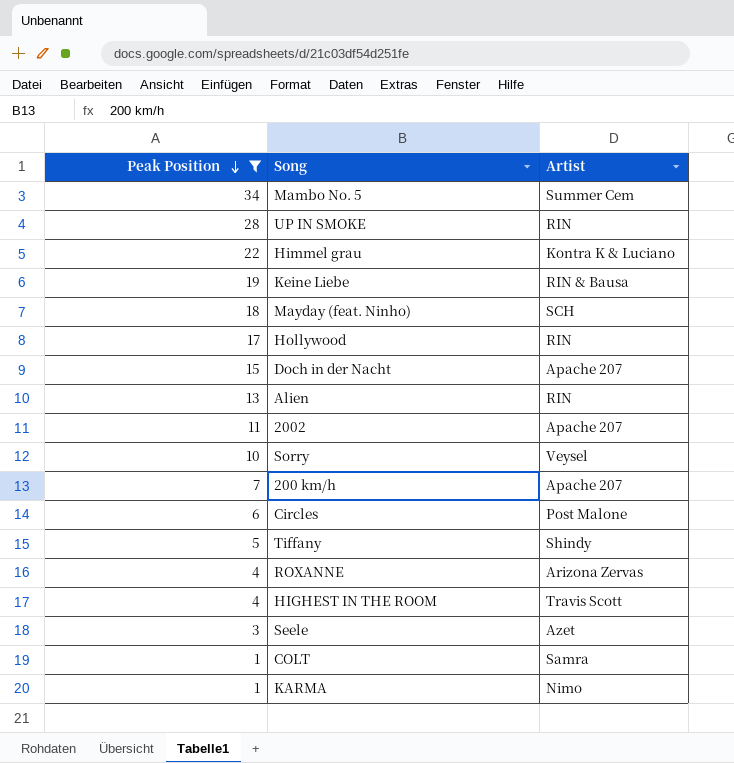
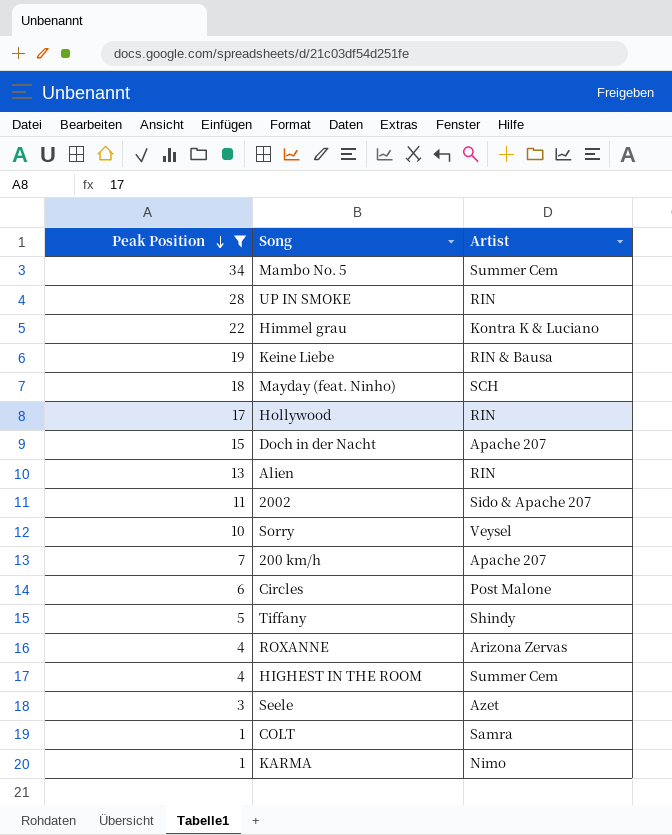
2002 | Artist: Apache 207 -> Sido & Apache 207
HIGHEST IN THE ROOM | Artist: Travis Scott -> Summer Cem

